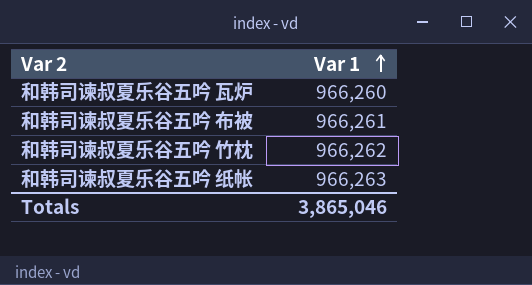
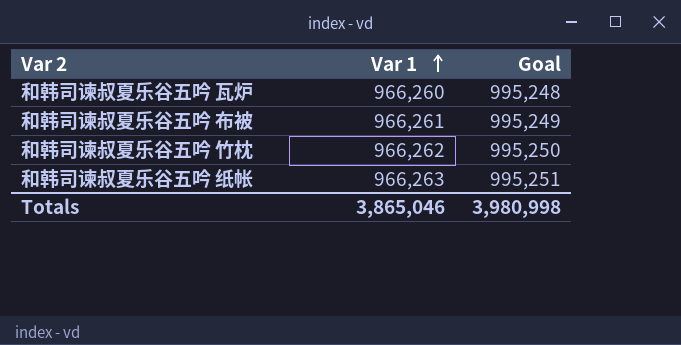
column Goal | formula: none -> [Var 1] * 1.03

